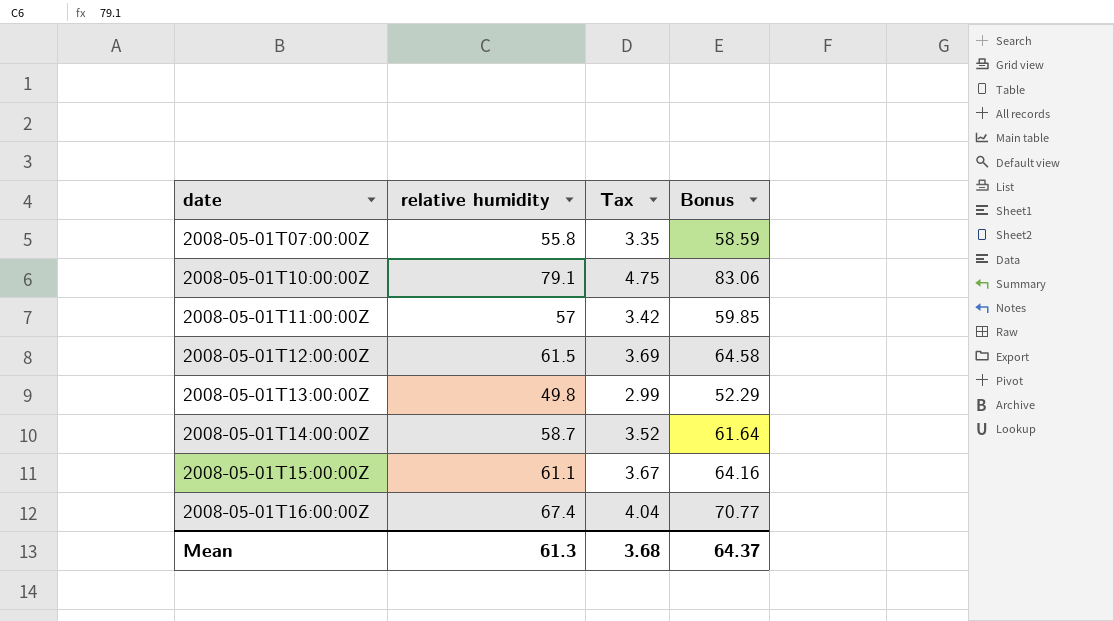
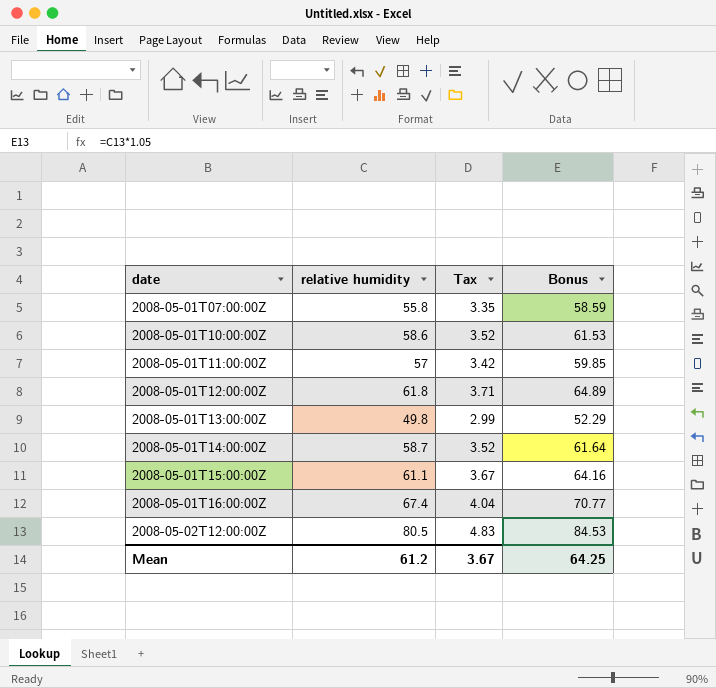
2008-05-01T10:00:00Z | relative humidity: 79.1 -> 58.6
2008-05-01T10:00:00Z | Tax: 4.75 -> 3.52
2008-05-01T10:00:00Z | Bonus: 83.06 -> 61.53
2008-05-01T12:00:00Z | relative humidity: 61.5 -> 61.8
2008-05-01T12:00:00Z | Tax: 3.69 -> 3.71
2008-05-01T12:00:00Z | Bonus: 64.58 -> 64.89
row 2008-05-02T12:00:00Z: none -> 80.5 | 4.83 | 84.53
Mean | relative humidity: 61.3 -> 61.2
Mean | Tax: 3.68 -> 3.67
Mean | Bonus: 64.37 -> 64.25

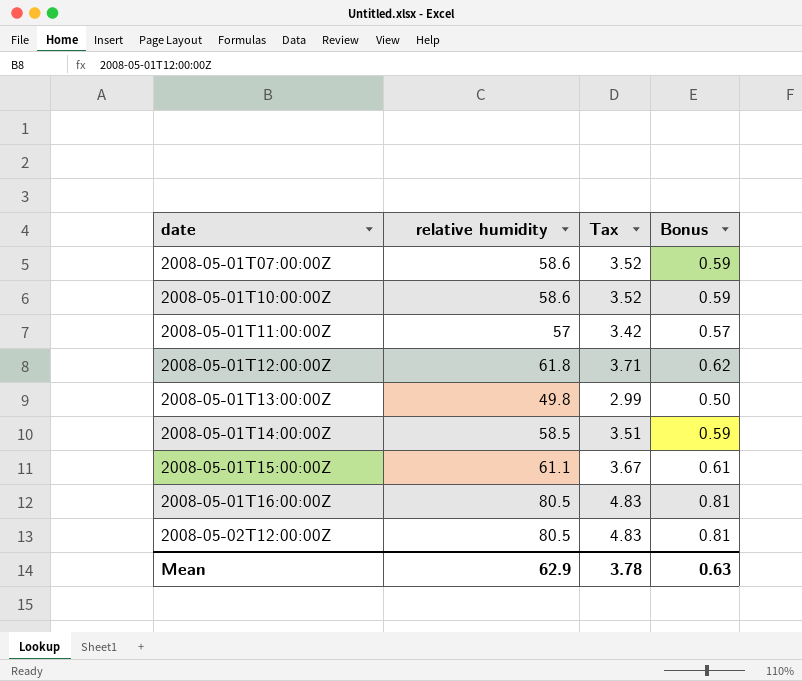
column Bonus | formula: [relative humidity] * 1.05 -> [relative humidity] * 0.01
2008-05-01T07:00:00Z | relative humidity: 55.8 -> 58.6
2008-05-01T07:00:00Z | Tax: 3.35 -> 3.52
2008-05-01T14:00:00Z | relative humidity: 58.7 -> 58.5
2008-05-01T14:00:00Z | Tax: 3.52 -> 3.51
2008-05-01T16:00:00Z | relative humidity: 67.4 -> 80.5
2008-05-01T16:00:00Z | Tax: 4.04 -> 4.83
Mean | relative humidity: 61.2 -> 62.9
Mean | Tax: 3.67 -> 3.78
Mean | Bonus: 64.25 -> 0.63

